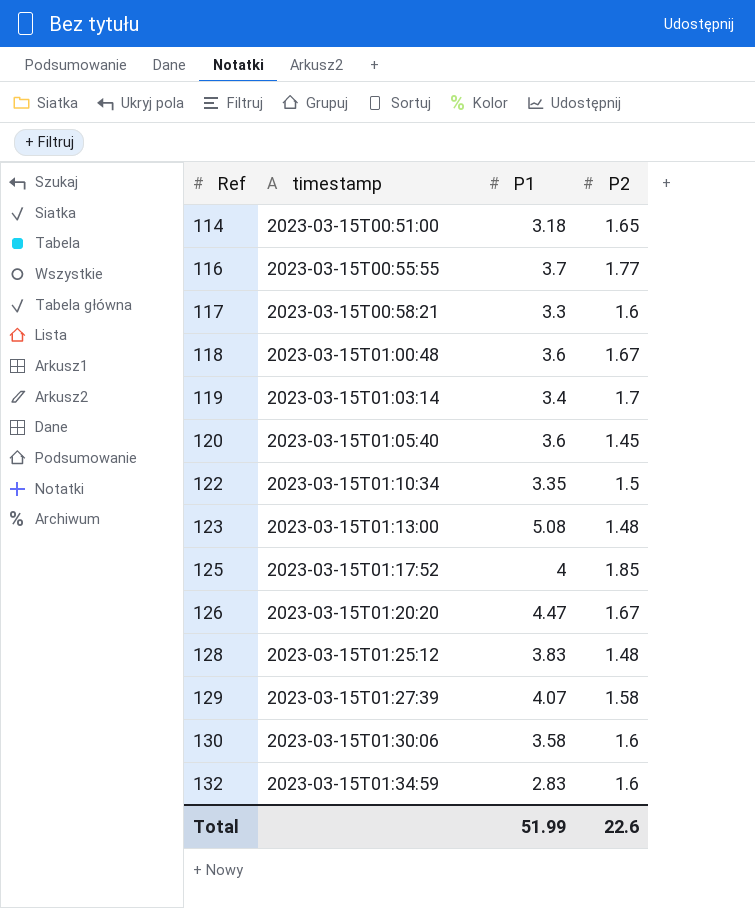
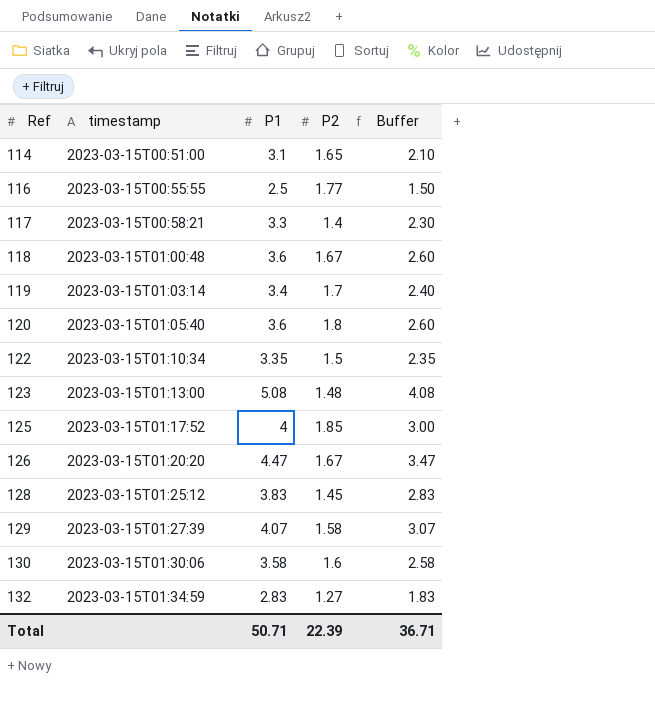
column Buffer | formula: none -> [P1] - 1
114 | P1: 3.18 -> 3.1
116 | P1: 3.7 -> 2.5
117 | P2: 1.6 -> 1.4
120 | P2: 1.45 -> 1.8
128 | P2: 1.48 -> 1.45
132 | P2: 1.6 -> 1.27
Total | P1: 51.99 -> 50.71
Total | P2: 22.6 -> 22.39

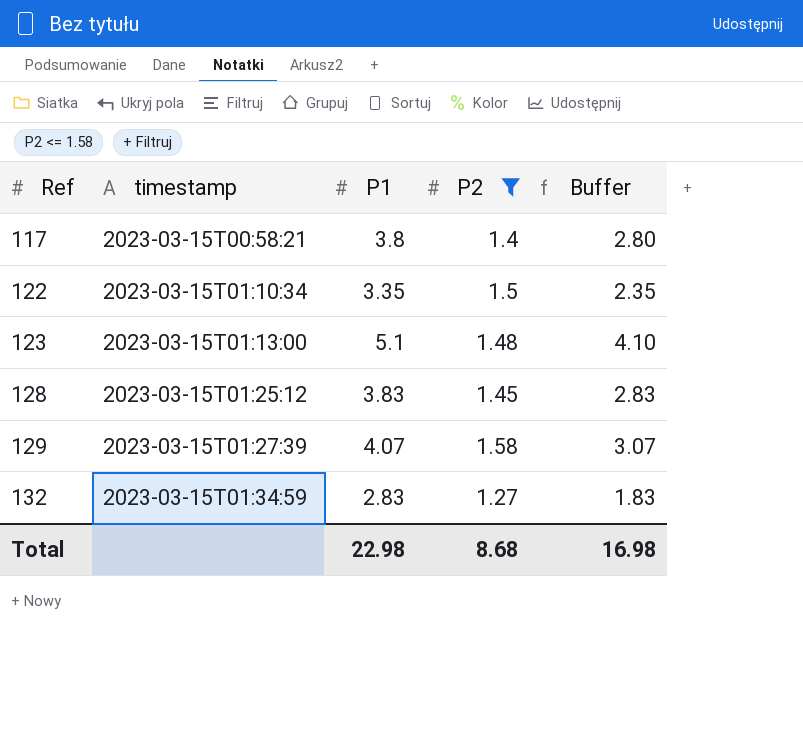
filter: none -> P2 <= 1.58
117 | P1: 3.3 -> 3.8
117 | Buffer: 2.30 -> 2.80
123 | P1: 5.08 -> 5.1
123 | Buffer: 4.08 -> 4.10
Total | P1: 50.71 -> 22.98
Total | P2: 22.39 -> 8.68
Total | Buffer: 36.71 -> 16.98

